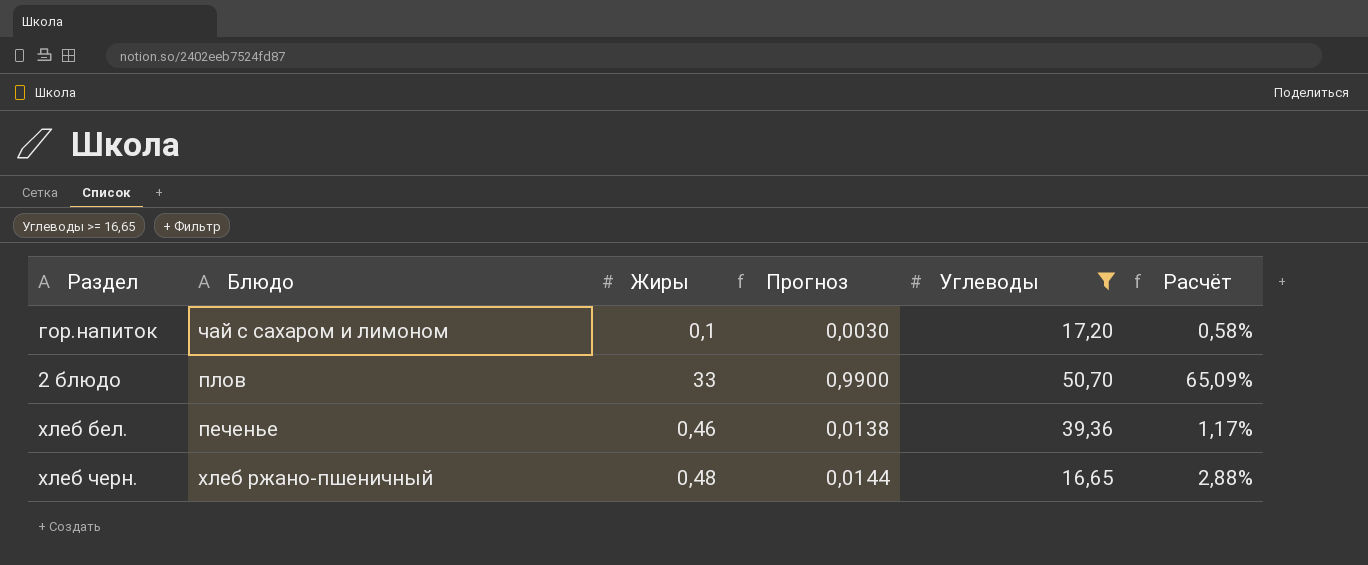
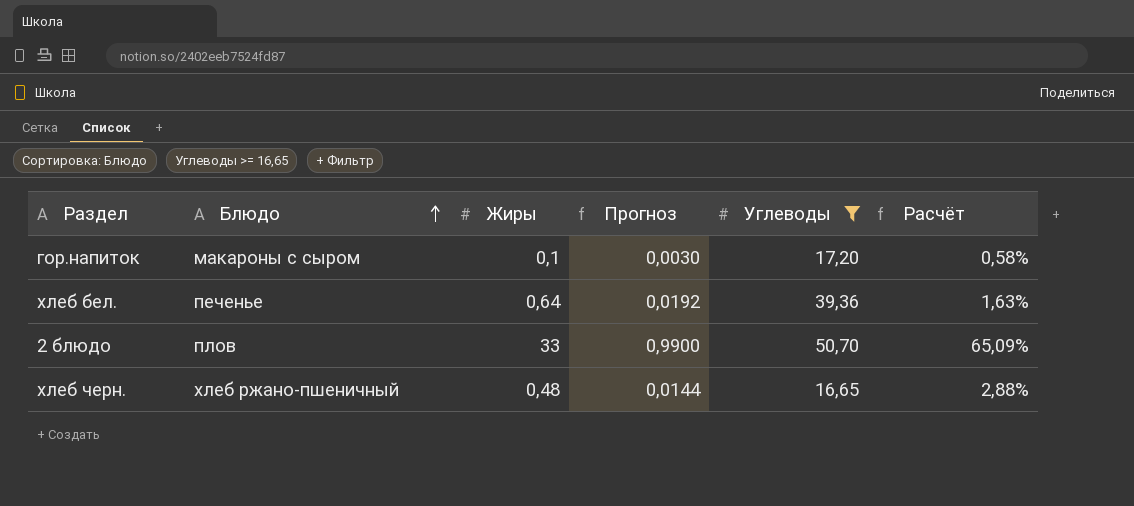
row order: none -> Блюдо ascending
гор.напиток | Блюдо: чай с сахаром и лимоном -> макароны с сыром
хлеб бел. | Жиры: 0,46 -> 0,64
хлеб бел. | Прогноз: 0,0138 -> 0,0192
хлеб бел. | Расчёт: 1,17% -> 1,63%

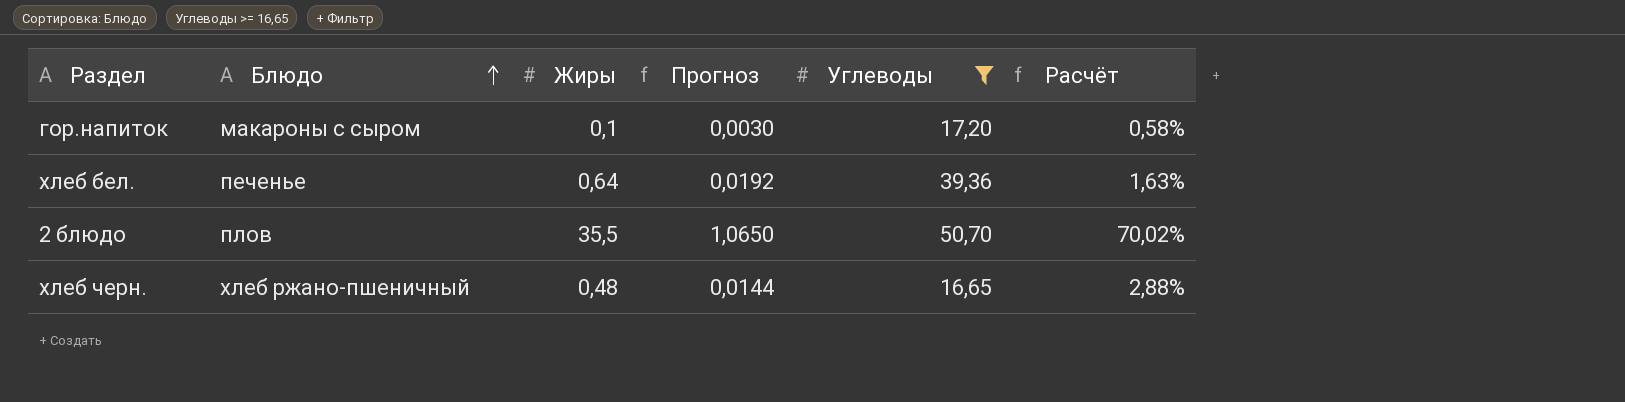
2 блюдо | Жиры: 33 -> 35,5
2 блюдо | Прогноз: 0,9900 -> 1,0650
2 блюдо | Расчёт: 65,09% -> 70,02%

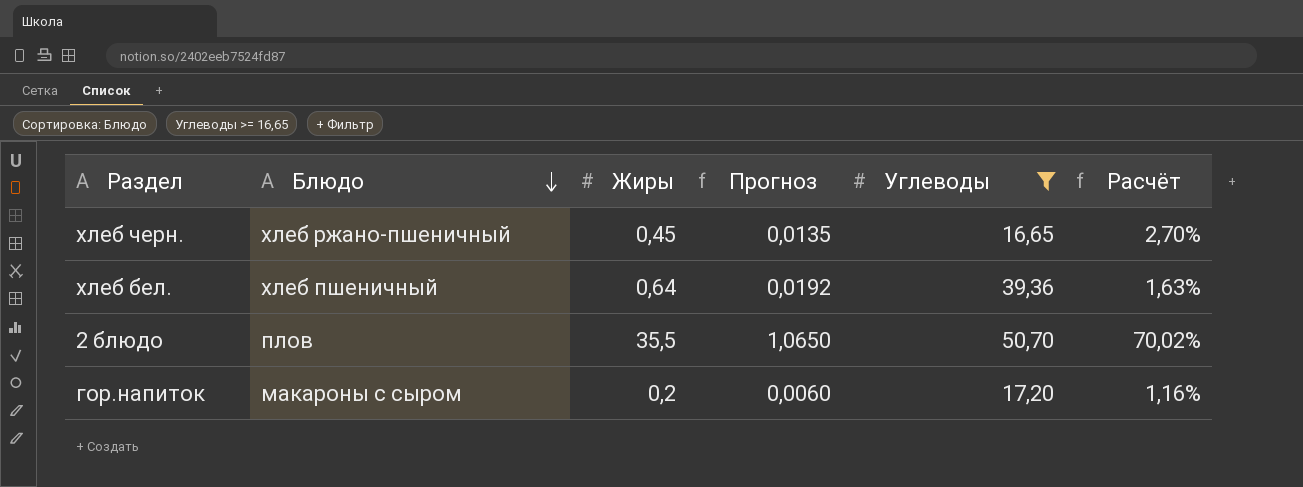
row order: Блюдо ascending -> Блюдо descending
хлеб черн. | Жиры: 0,48 -> 0,45
хлеб черн. | Прогноз: 0,0144 -> 0,0135
хлеб черн. | Расчёт: 2,88% -> 2,70%
хлеб бел. | Блюдо: печенье -> хлеб пшеничный
гор.напиток | Жиры: 0,1 -> 0,2
гор.напиток | Прогноз: 0,0030 -> 0,0060
гор.напиток | Расчёт: 0,58% -> 1,16%

